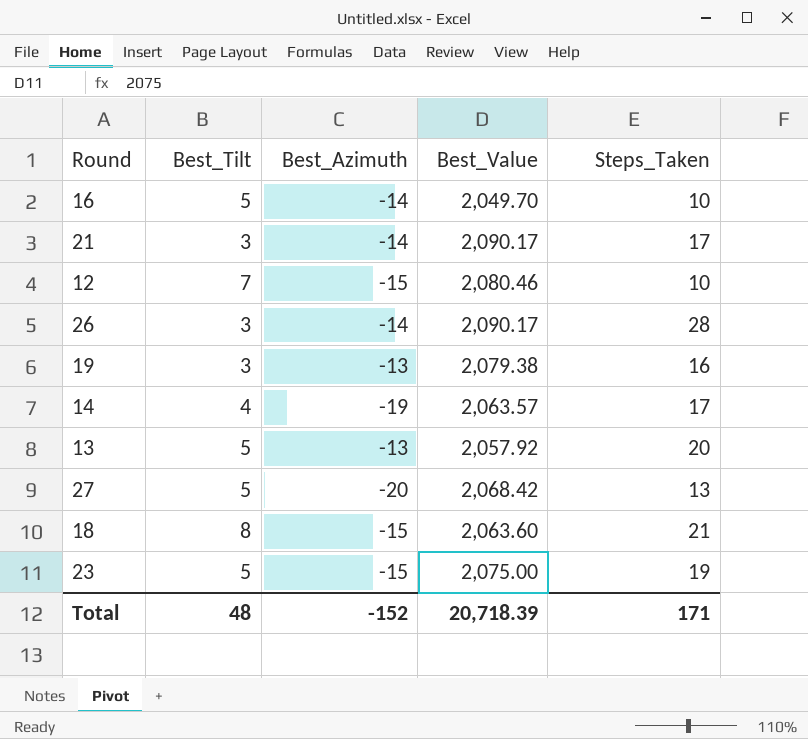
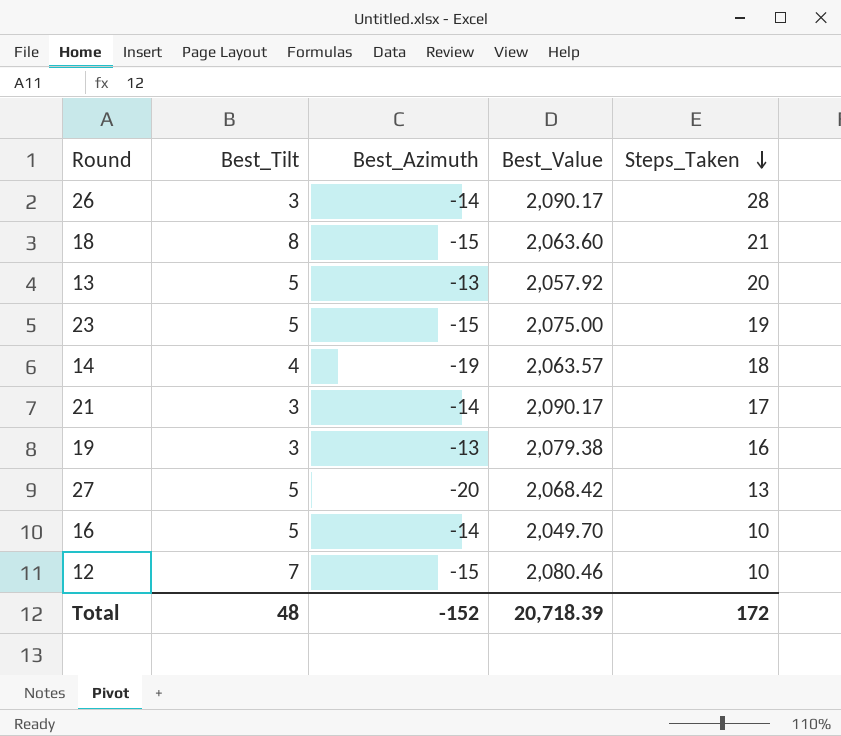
row order: none -> Steps_Taken descending
14 | Steps_Taken: 17 -> 18
Total | Steps_Taken: 171 -> 172

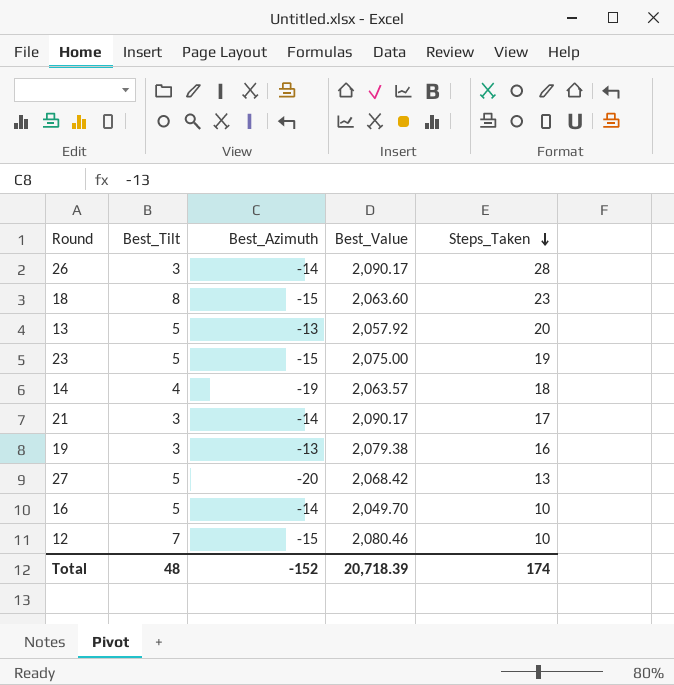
18 | Steps_Taken: 21 -> 23
Total | Steps_Taken: 172 -> 174

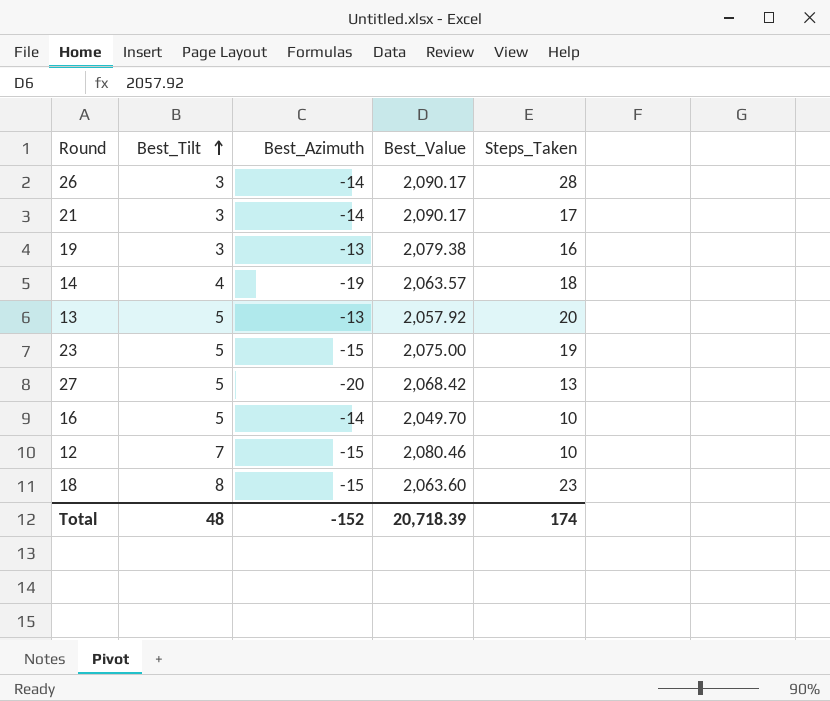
row order: Steps_Taken descending -> Best_Tilt ascending

